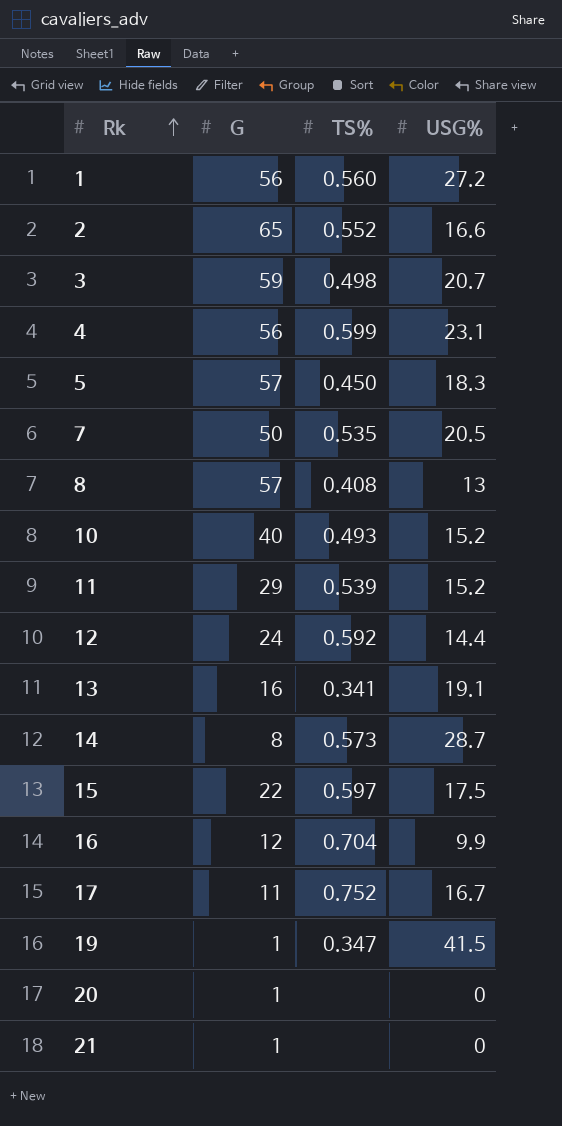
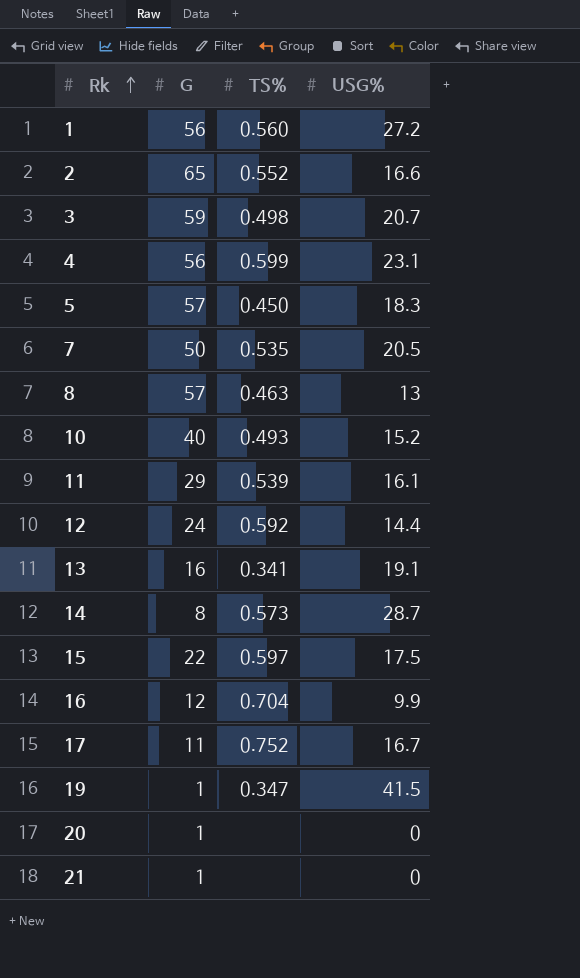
8 | TS%: 0.408 -> 0.463
11 | USG%: 15.2 -> 16.1

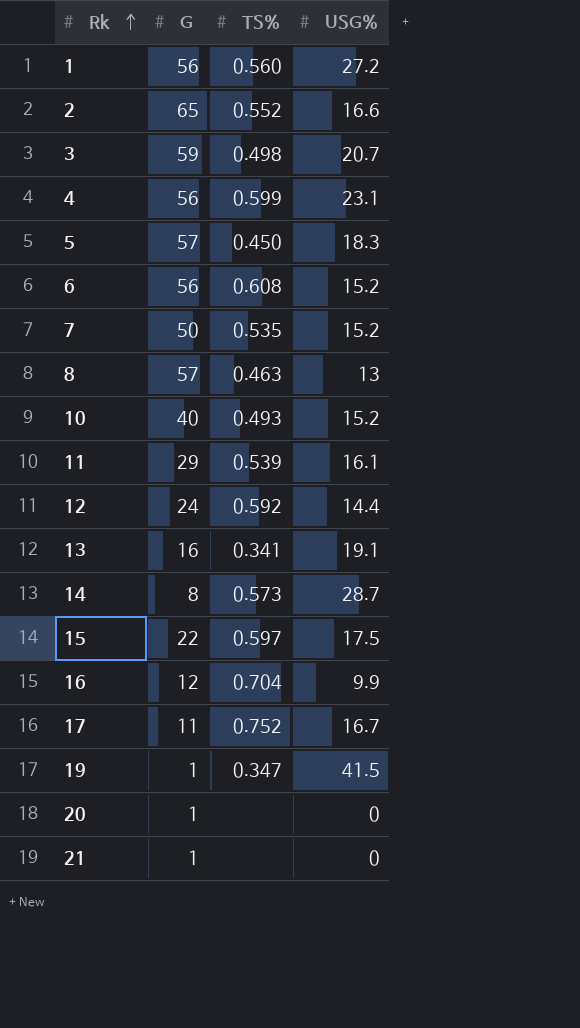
row 6: none -> 56 | 0.608 | 15.2
7 | USG%: 20.5 -> 15.2

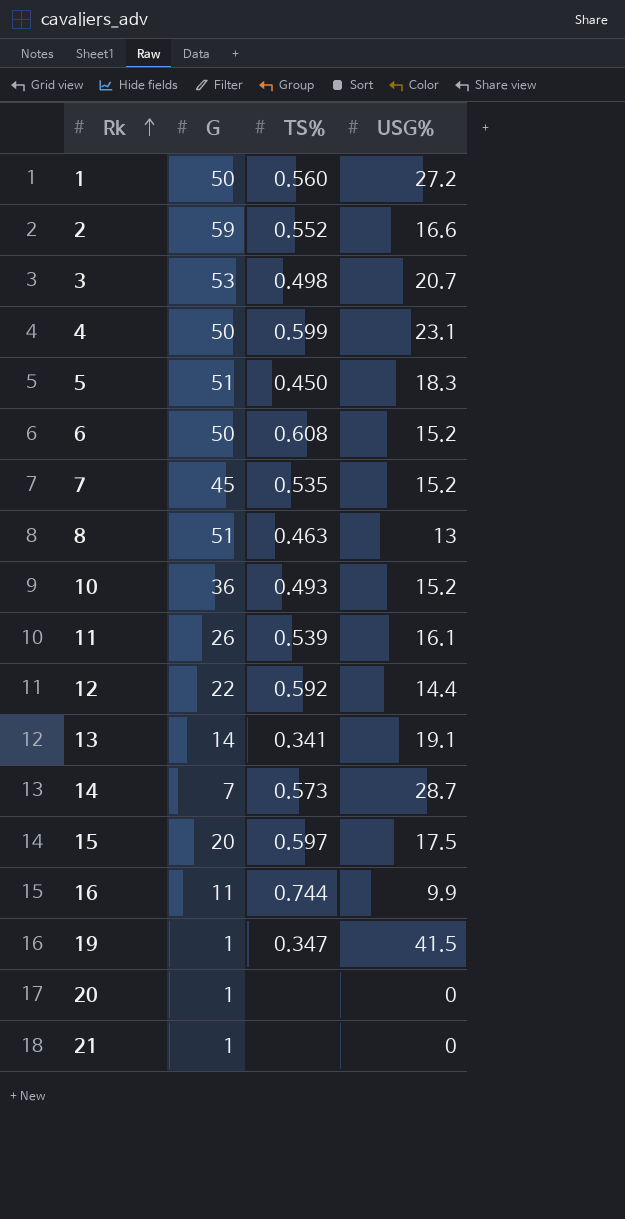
row 17: 11 | 0.752 | 16.7 -> none
1 | G: 56 -> 50
2 | G: 65 -> 59
3 | G: 59 -> 53
4 | G: 56 -> 50
5 | G: 57 -> 51
6 | G: 56 -> 50
7 | G: 50 -> 45
8 | G: 57 -> 51
10 | G: 40 -> 36
11 | G: 29 -> 26
12 | G: 24 -> 22
13 | G: 16 -> 14
14 | G: 8 -> 7
15 | G: 22 -> 20
16 | G: 12 -> 11
16 | TS%: 0.704 -> 0.744

